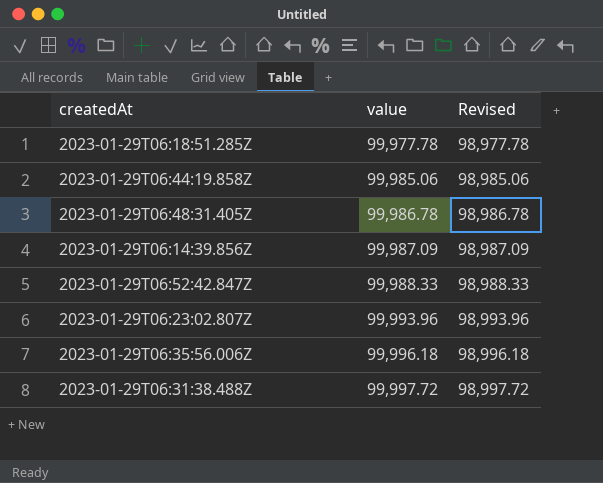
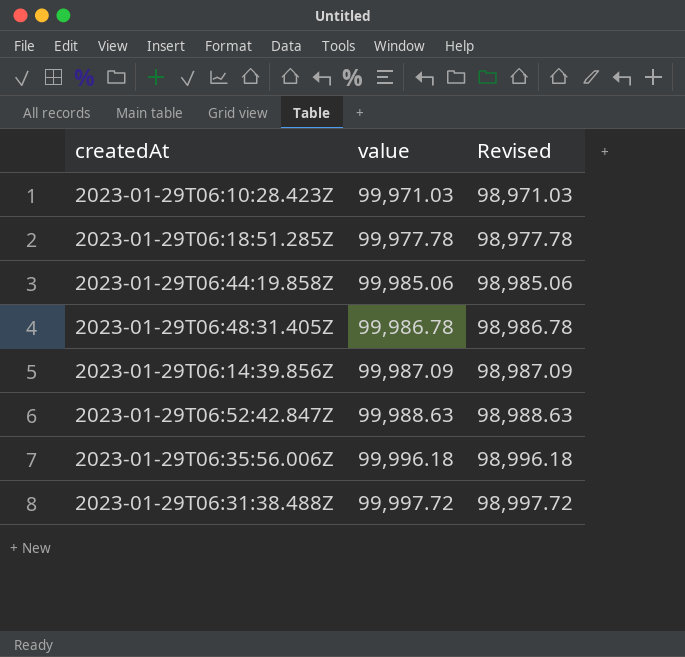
row 2023-01-29T06:23:02.807Z: 99,993.96 | 98,993.96 -> none
row 2023-01-29T06:10:28.423Z: none -> 99,971.03 | 98,971.03
2023-01-29T06:52:42.847Z | value: 99,988.33 -> 99,988.63
2023-01-29T06:52:42.847Z | Revised: 98,988.33 -> 98,988.63

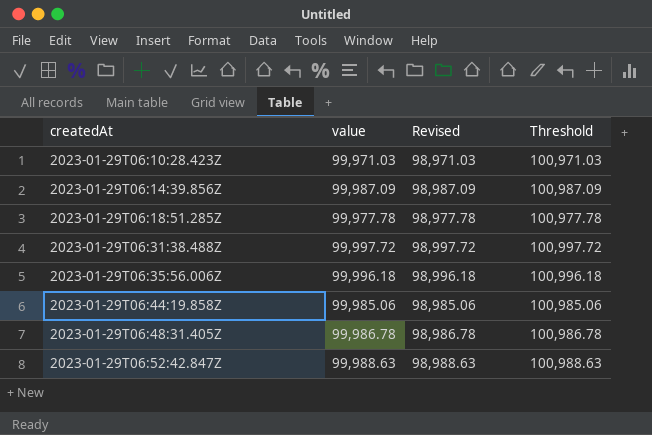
row order: value ascending -> createdAt ascending
column Threshold | formula: none -> [value] + 1000

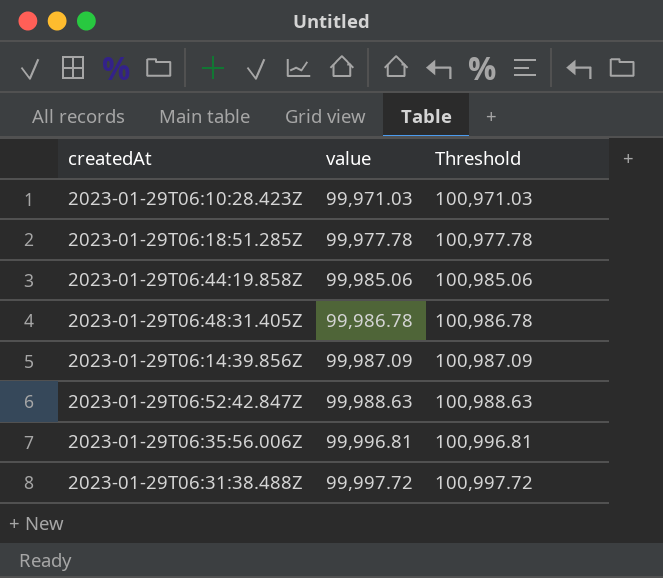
row order: createdAt ascending -> value ascending
column Revised | formula: [value] - 1000 -> none
2023-01-29T06:35:56.006Z | value: 99,996.18 -> 99,996.81
2023-01-29T06:35:56.006Z | Threshold: 100,996.18 -> 100,996.81

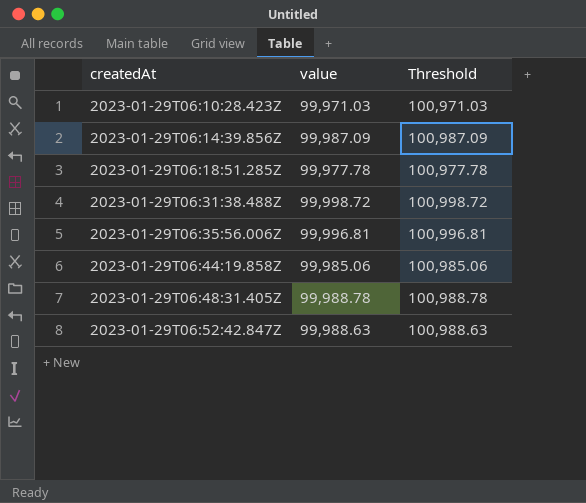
row order: value ascending -> createdAt ascending
2023-01-29T06:31:38.488Z | value: 99,997.72 -> 99,998.72
2023-01-29T06:31:38.488Z | Threshold: 100,997.72 -> 100,998.72
2023-01-29T06:48:31.405Z | value: 99,986.78 -> 99,988.78
2023-01-29T06:48:31.405Z | Threshold: 100,986.78 -> 100,988.78

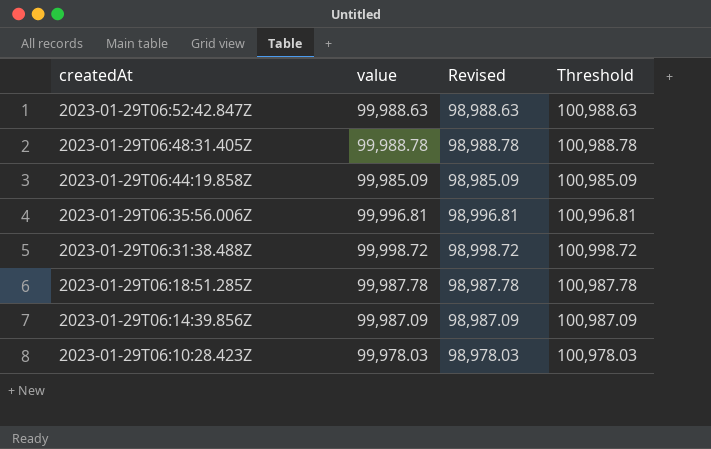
row order: createdAt ascending -> createdAt descending
column Revised | formula: none -> [value] - 1000
2023-01-29T06:44:19.858Z | value: 99,985.06 -> 99,985.09
2023-01-29T06:44:19.858Z | Threshold: 100,985.06 -> 100,985.09
2023-01-29T06:18:51.285Z | value: 99,977.78 -> 99,987.78
2023-01-29T06:18:51.285Z | Threshold: 100,977.78 -> 100,987.78
2023-01-29T06:10:28.423Z | value: 99,971.03 -> 99,978.03
2023-01-29T06:10:28.423Z | Threshold: 100,971.03 -> 100,978.03

